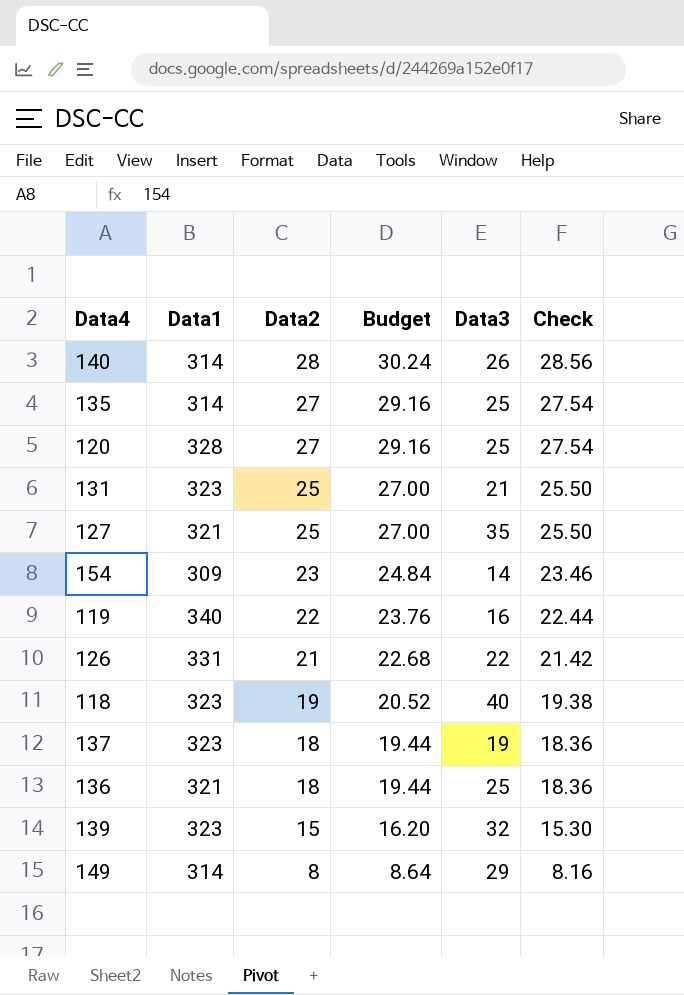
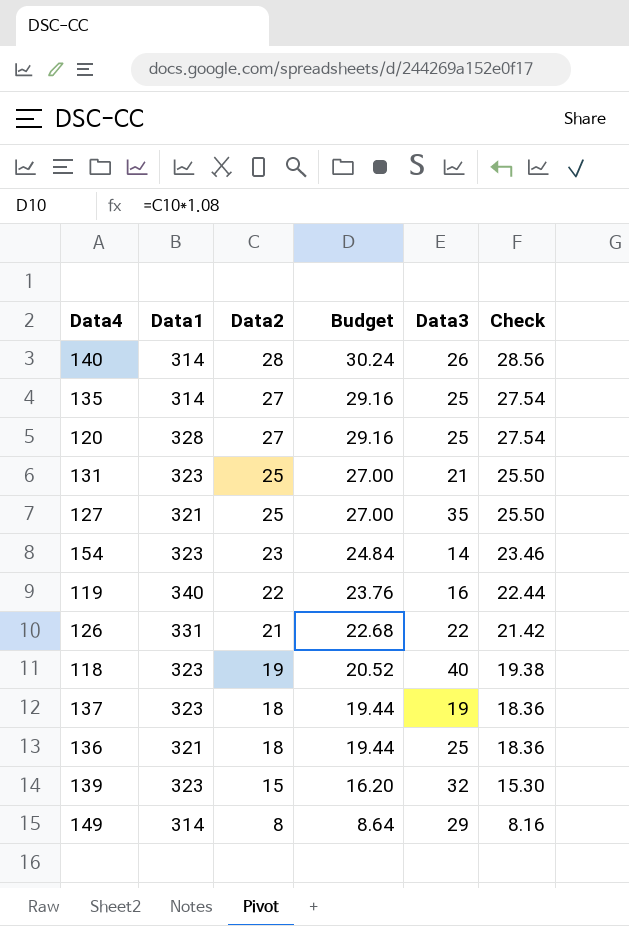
154 | Data1: 309 -> 323

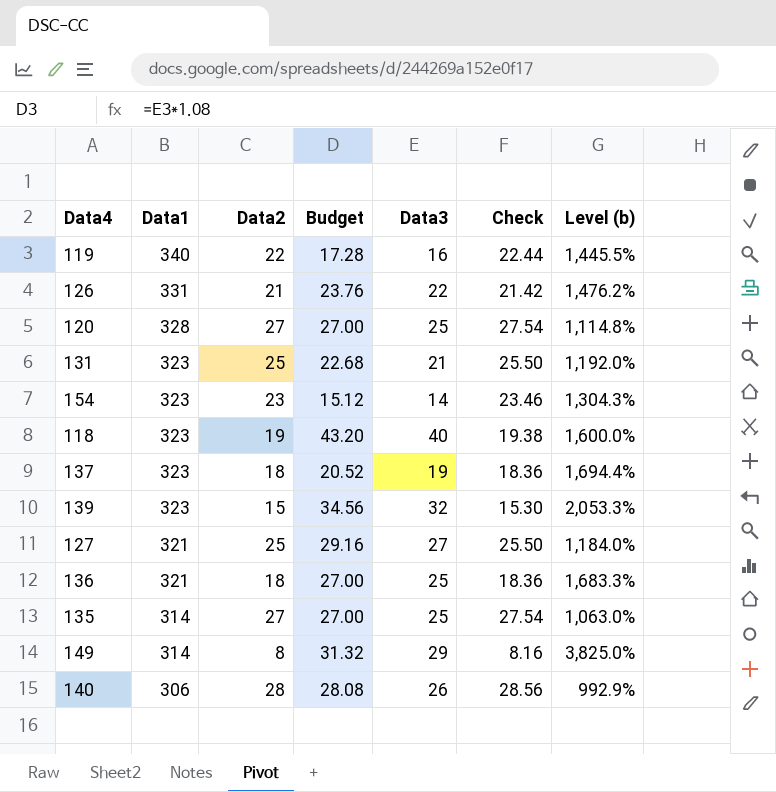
row order: Data2 descending -> Data1 descending
column Budget | formula: [Data2] * 1.08 -> [Data3] * 1.08
column Level (b) | formula: none -> ([Data1] - [Data2]) / [Data2]
127 | Data3: 35 -> 27
140 | Data1: 314 -> 306

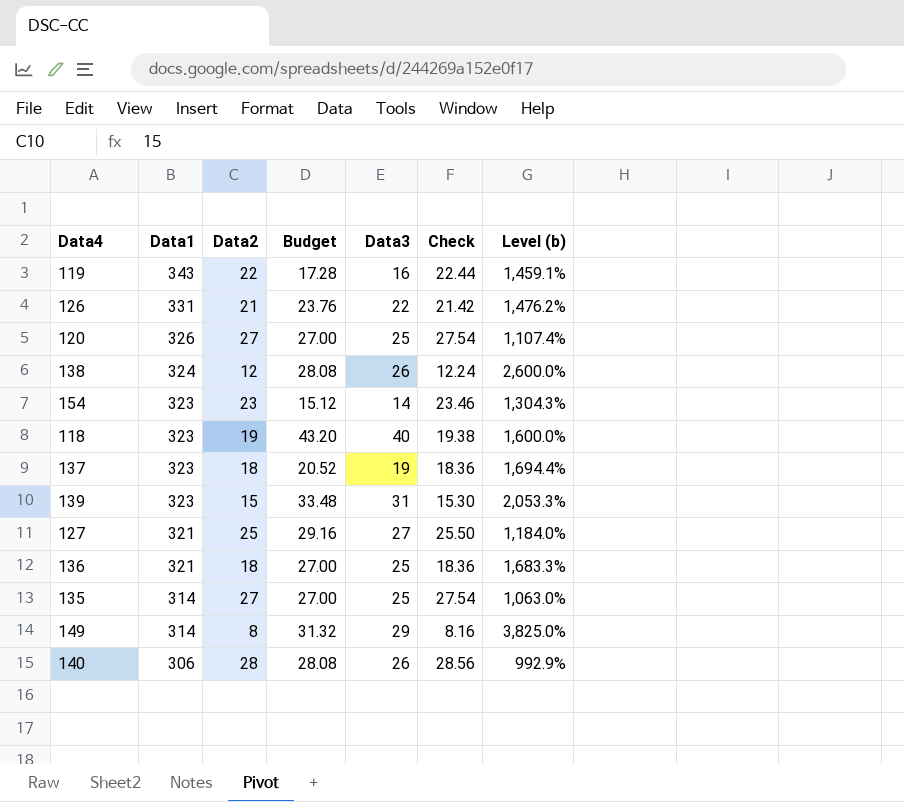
row 131: 323 | 25 | 22.68 | 21 | 25.50 | 1,192.0% -> none
119 | Data1: 340 -> 343
119 | Level (b): 1,445.5% -> 1,459.1%
120 | Data1: 328 -> 326
120 | Level (b): 1,114.8% -> 1,107.4%
row 138: none -> 324 | 12 | 28.08 | 26 | 12.24 | 2,600.0%
139 | Budget: 34.56 -> 33.48
139 | Data3: 32 -> 31

